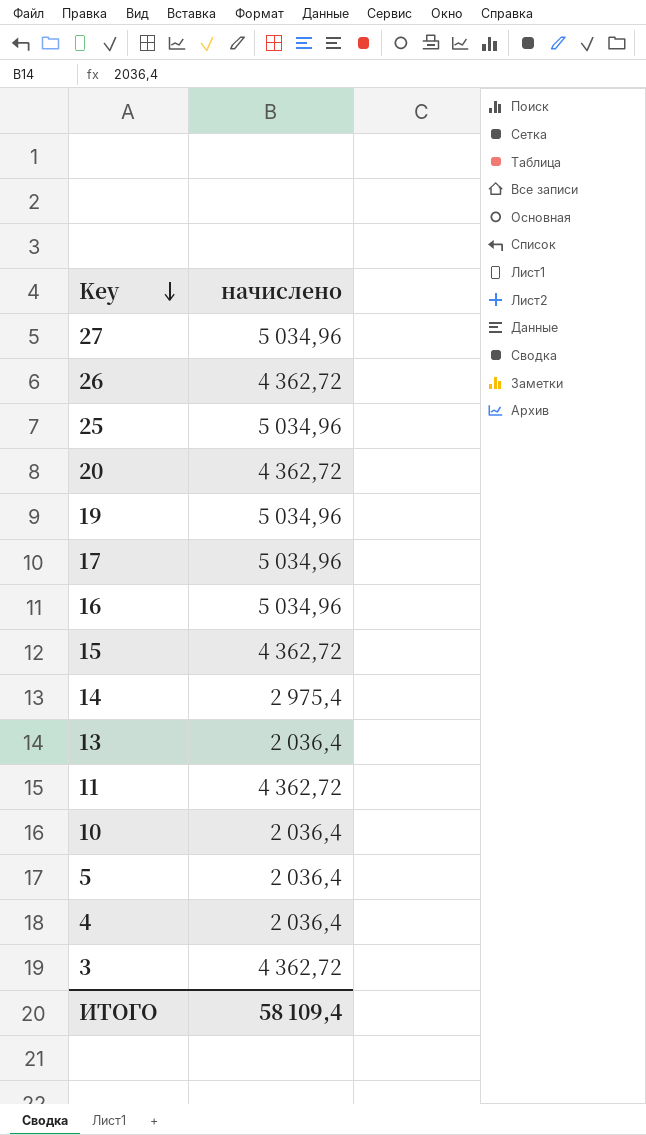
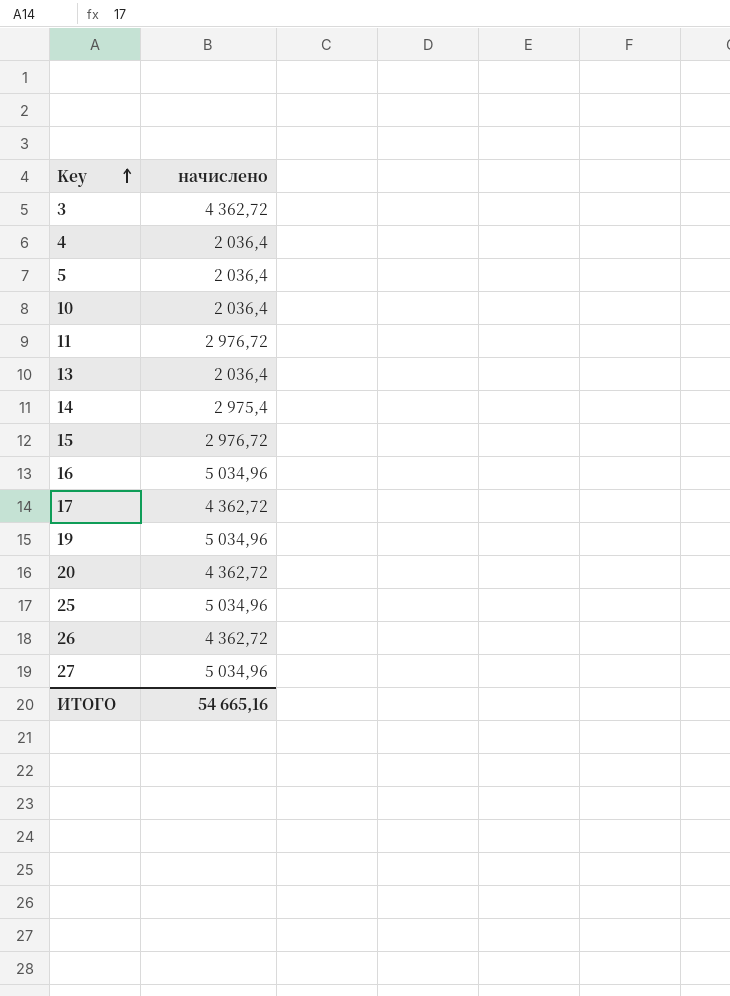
row order: Key descending -> Key ascending
11 | начислено: 4 362,72 -> 2 976,72
15 | начислено: 4 362,72 -> 2 976,72
17 | начислено: 5 034,96 -> 4 362,72
ИТОГО | начислено: 58 109,4 -> 54 665,16

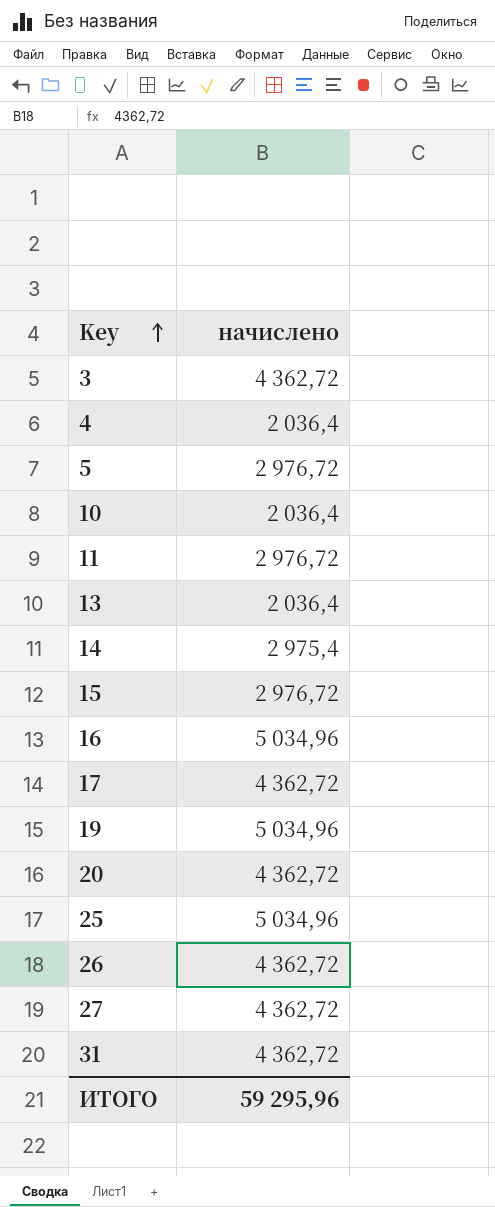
5 | начислено: 2 036,4 -> 2 976,72
27 | начислено: 5 034,96 -> 4 362,72
row 31: none -> 4 362,72
ИТОГО | начислено: 54 665,16 -> 59 295,96

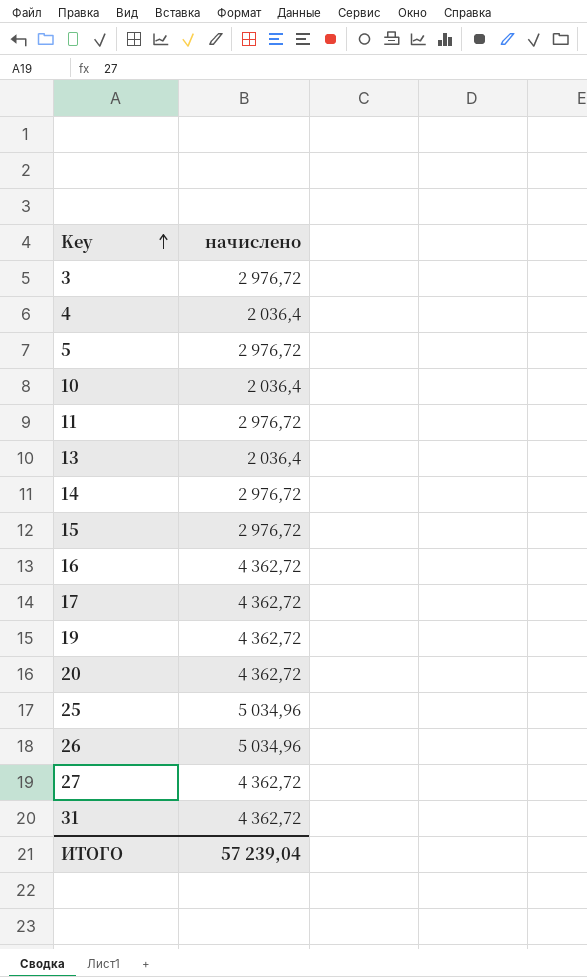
3 | начислено: 4 362,72 -> 2 976,72
14 | начислено: 2 975,4 -> 2 976,72
16 | начислено: 5 034,96 -> 4 362,72
19 | начислено: 5 034,96 -> 4 362,72
26 | начислено: 4 362,72 -> 5 034,96
ИТОГО | начислено: 59 295,96 -> 57 239,04

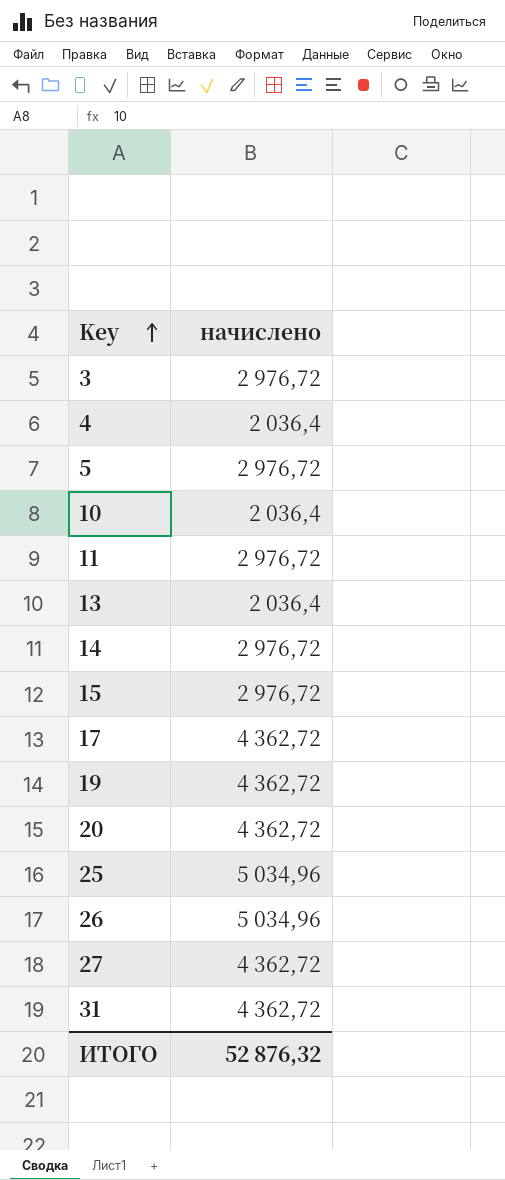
row 16: 4 362,72 -> none
ИТОГО | начислено: 57 239,04 -> 52 876,32

